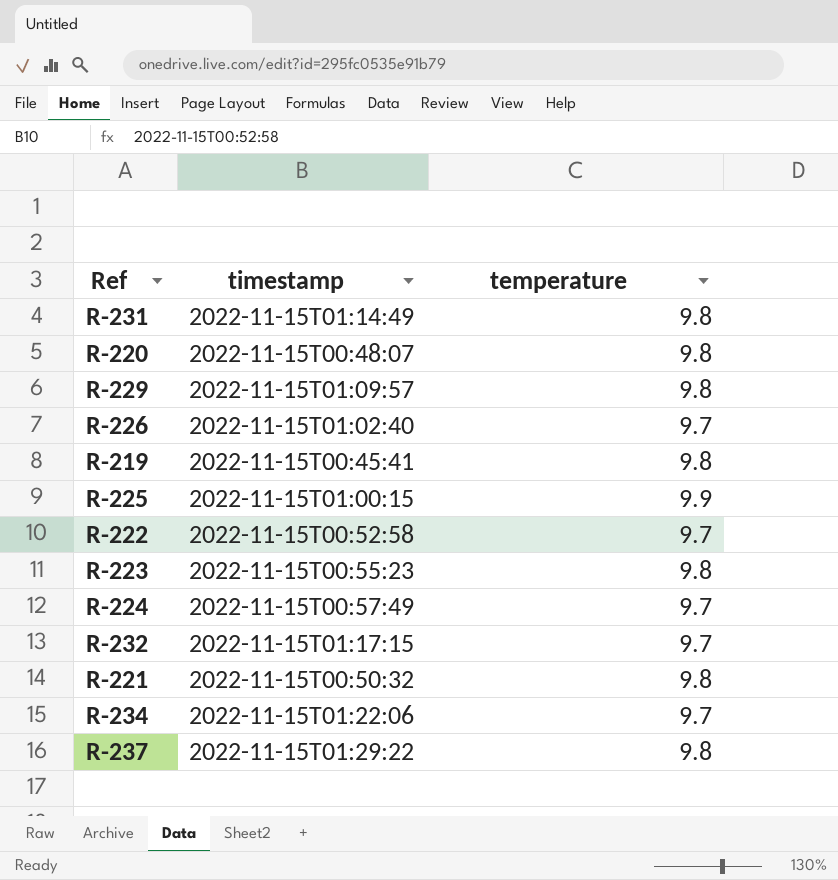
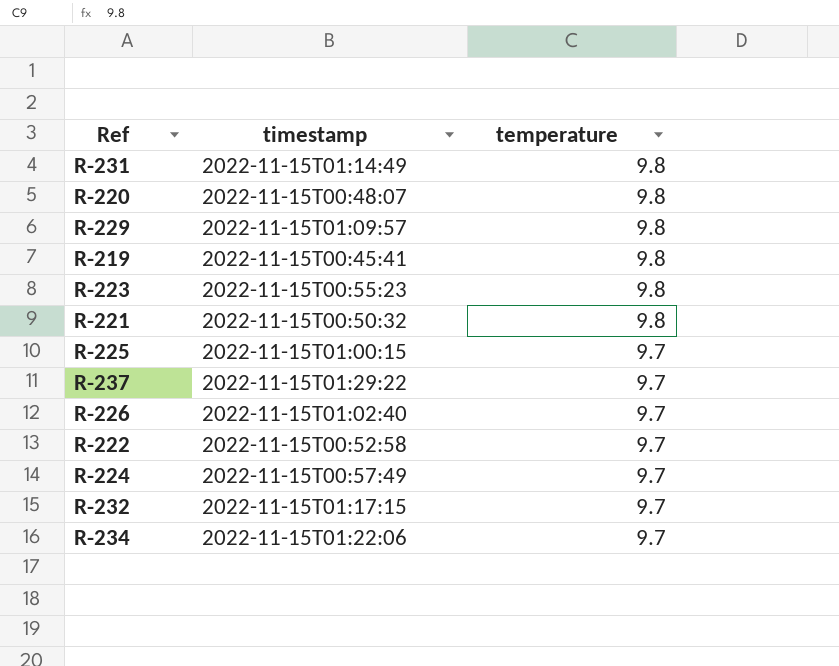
row order: none -> temperature descending
R-225 | temperature: 9.9 -> 9.7
R-237 | temperature: 9.8 -> 9.7

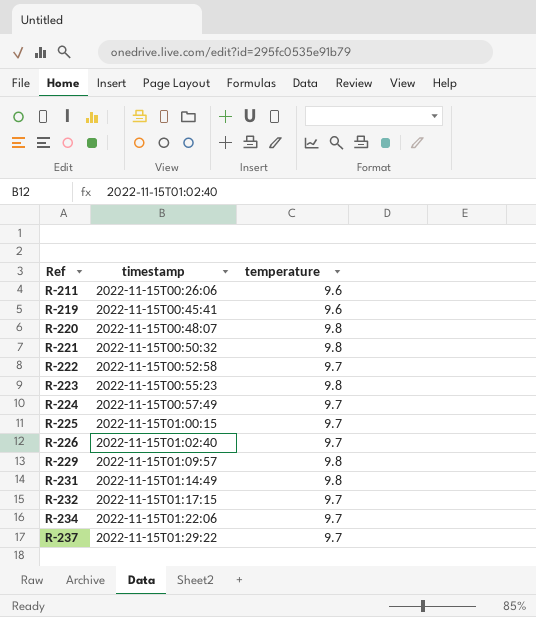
row order: temperature descending -> Ref ascending
row R-211: none -> 2022-11-15T00:26:06 | 9.6
R-219 | temperature: 9.8 -> 9.6

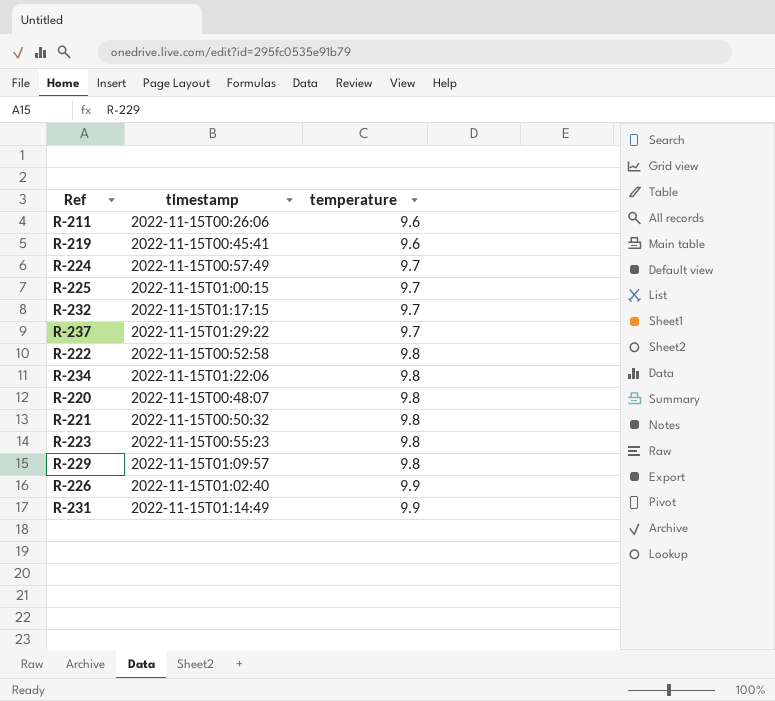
row order: Ref ascending -> temperature ascending
R-222 | temperature: 9.7 -> 9.8
R-234 | temperature: 9.7 -> 9.8
R-226 | temperature: 9.7 -> 9.9
R-231 | temperature: 9.8 -> 9.9

